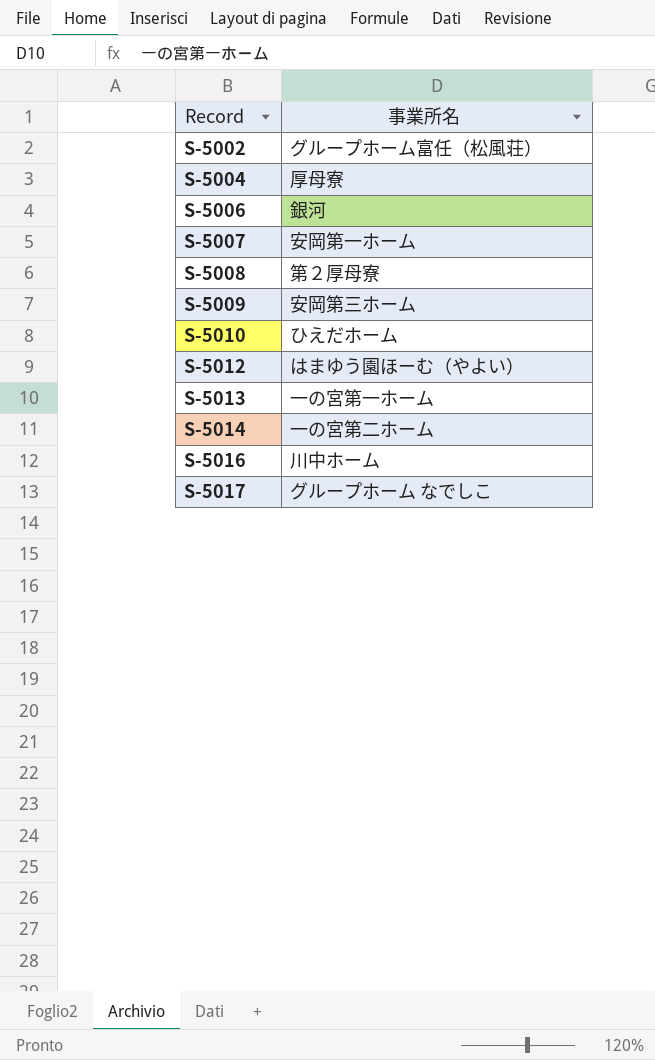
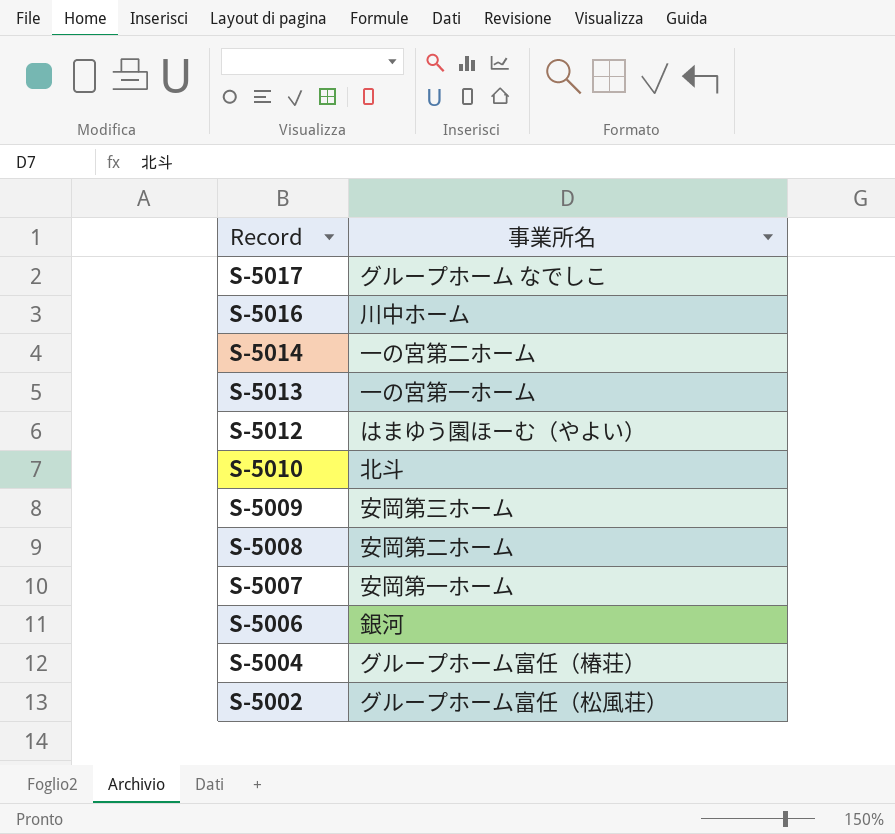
row order: Record ascending -> Record descending
S-5010 | 事業所名: ひえだホーム -> 北斗
S-5008 | 事業所名: 第２厚母寮 -> 安岡第二ホーム
S-5004 | 事業所名: 厚母寮 -> グループホーム富任（椿荘）

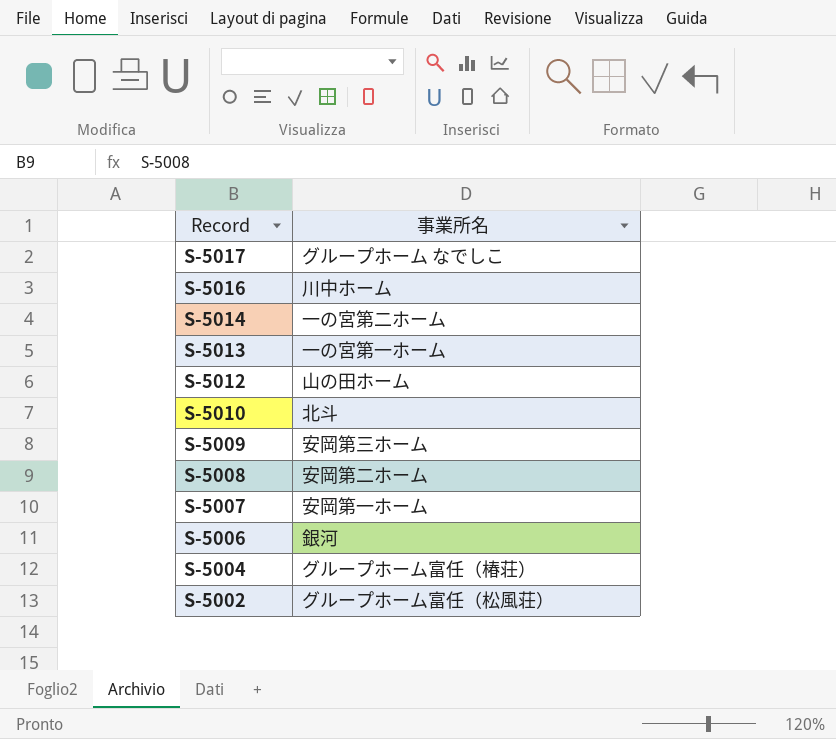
S-5012 | 事業所名: はまゆう園ほーむ（やよい） -> 山の田ホーム

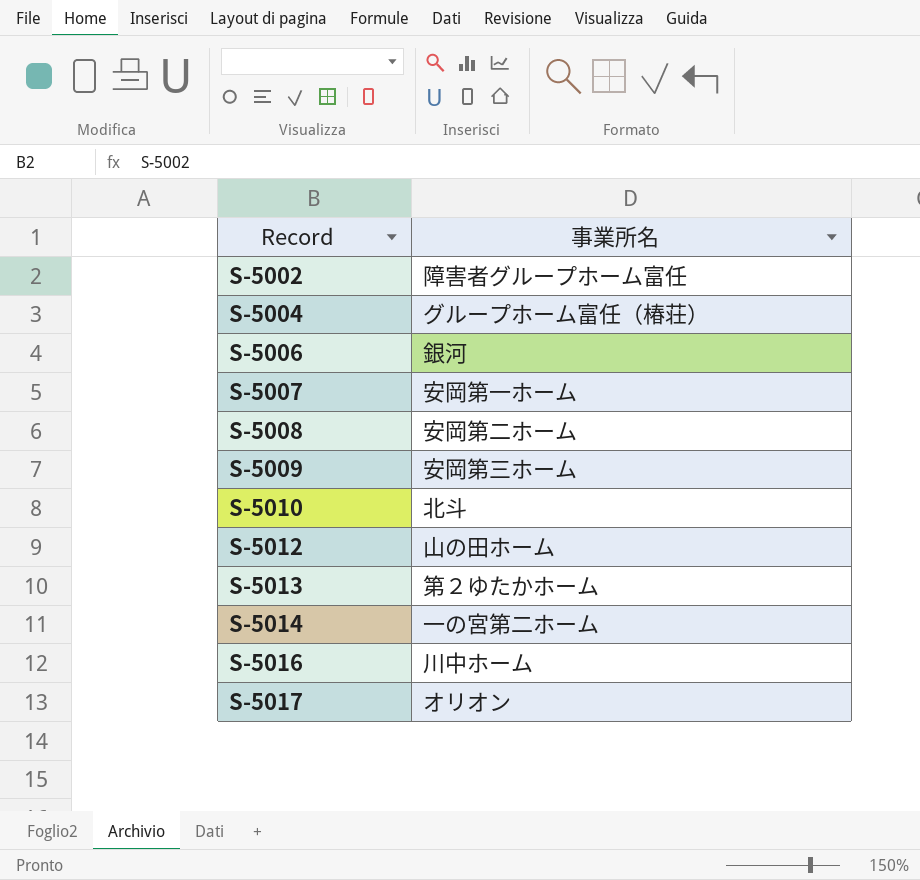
row order: Record descending -> Record ascending
S-5002 | 事業所名: グループホーム富任（松風荘） -> 障害者グループホーム富任
S-5013 | 事業所名: 一の宮第一ホーム -> 第２ゆたかホーム
S-5017 | 事業所名: グループホーム なでしこ -> オリオン

